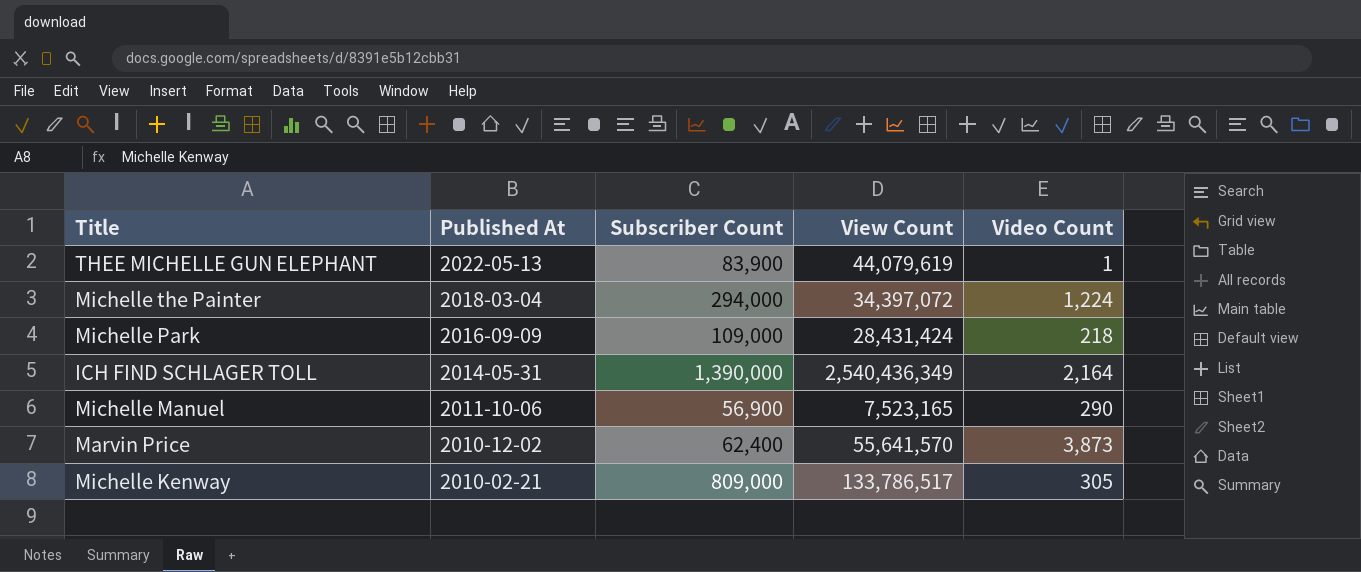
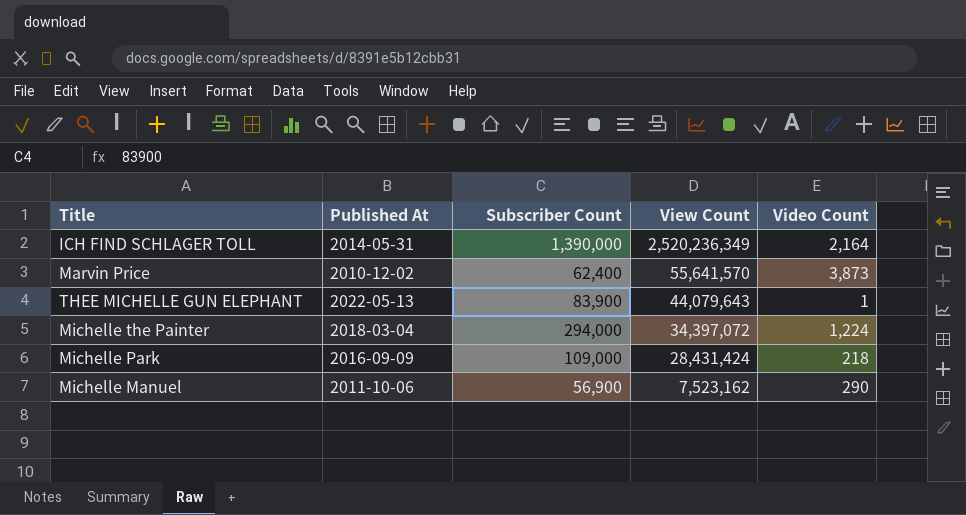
row order: Published At descending -> View Count descending
row Michelle Kenway: 2010-02-21 | 809,000 | 133,786,517 | 305 -> none
ICH FIND SCHLAGER TOLL | View Count: 2,540,436,349 -> 2,520,236,349
THEE MICHELLE GUN ELEPHANT | View Count: 44,079,619 -> 44,079,643
Michelle Manuel | View Count: 7,523,165 -> 7,523,162

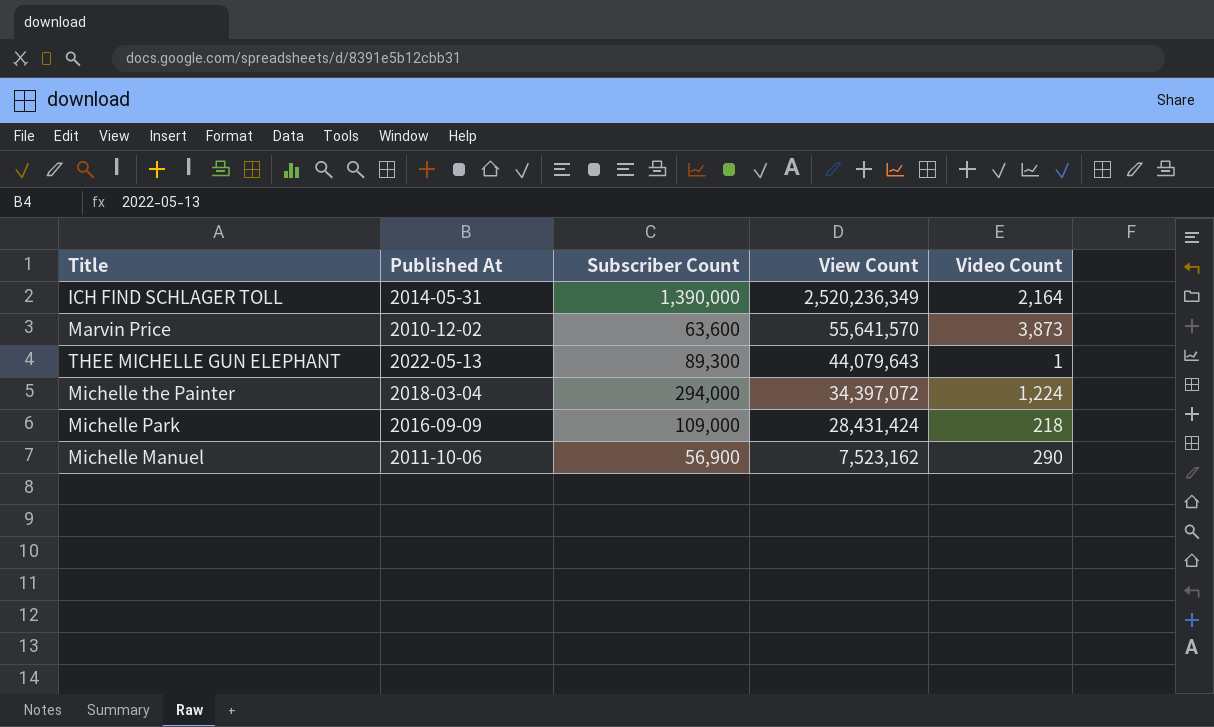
Marvin Price | Subscriber Count: 62,400 -> 63,600
THEE MICHELLE GUN ELEPHANT | Subscriber Count: 83,900 -> 89,300

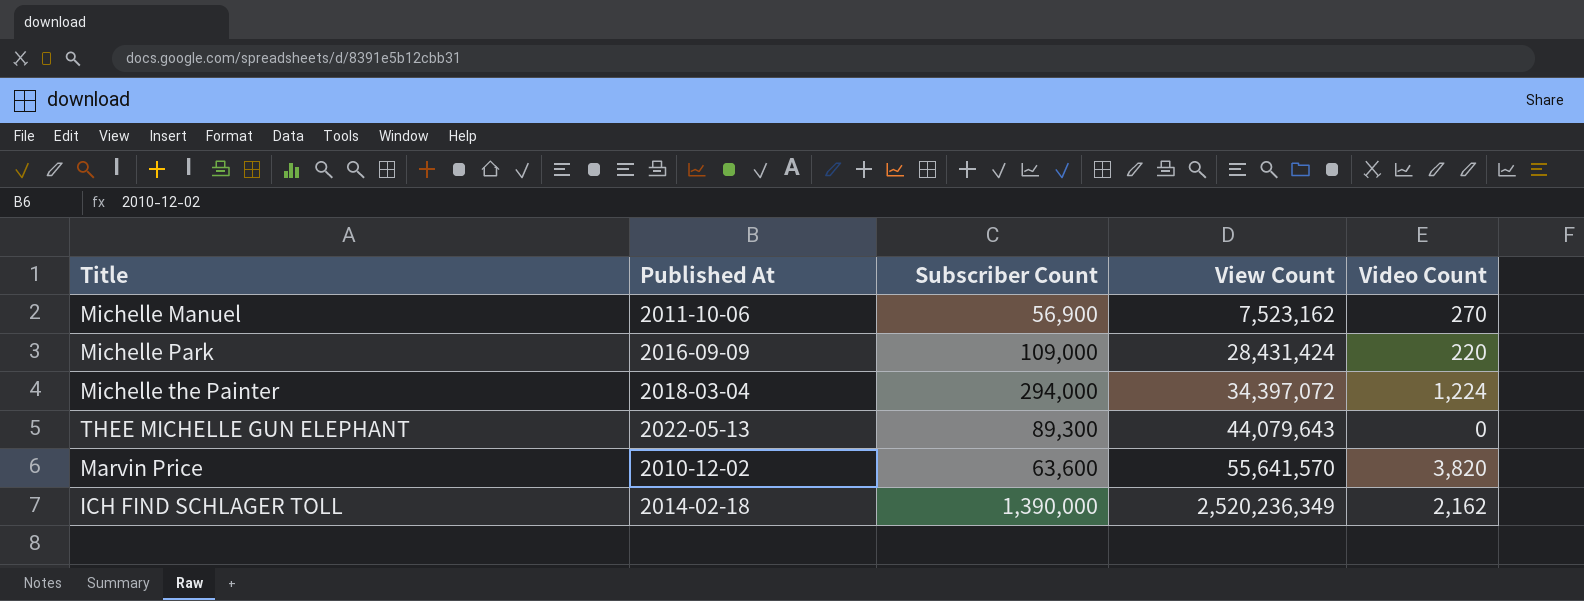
row order: View Count descending -> View Count ascending
Michelle Manuel | Video Count: 290 -> 270
Michelle Park | Video Count: 218 -> 220
THEE MICHELLE GUN ELEPHANT | Video Count: 1 -> 0
Marvin Price | Video Count: 3,873 -> 3,820
ICH FIND SCHLAGER TOLL | Published At: 2014-05-31 -> 2014-02-18
ICH FIND SCHLAGER TOLL | Video Count: 2,164 -> 2,162

